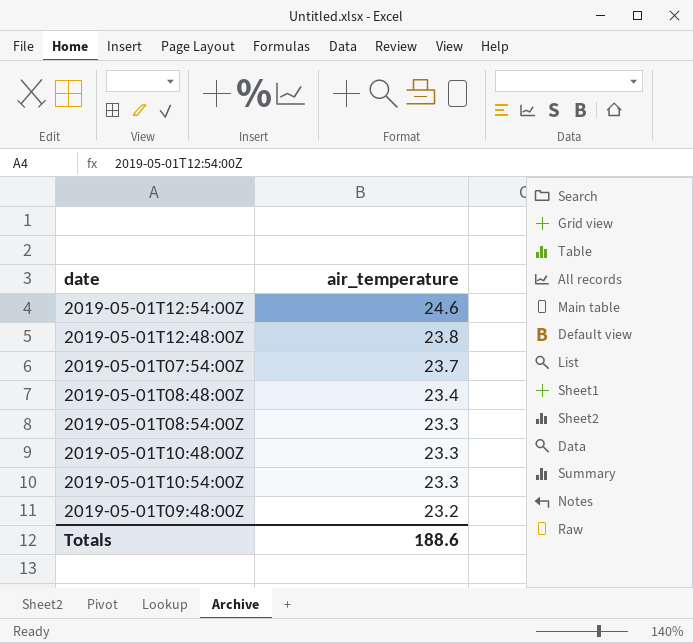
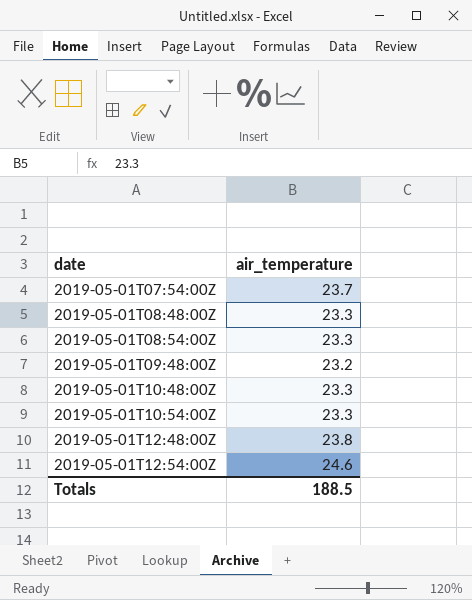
row order: air_temperature descending -> date ascending
2019-05-01T08:48:00Z | air_temperature: 23.4 -> 23.3
Totals | air_temperature: 188.6 -> 188.5

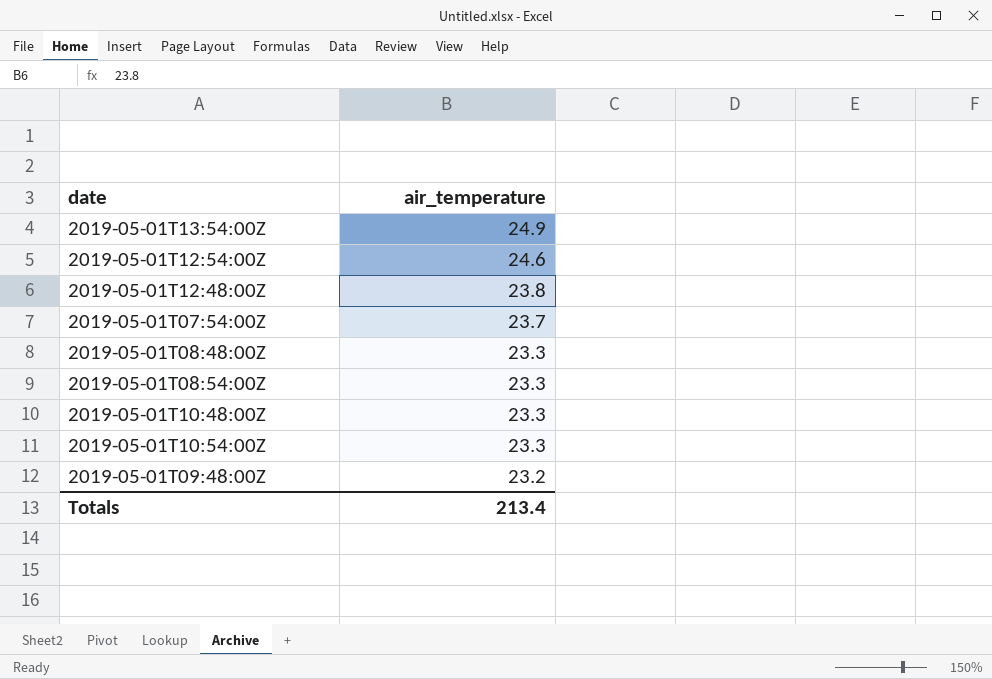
row order: date ascending -> air_temperature descending
row 2019-05-01T13:54:00Z: none -> 24.9
Totals | air_temperature: 188.5 -> 213.4

